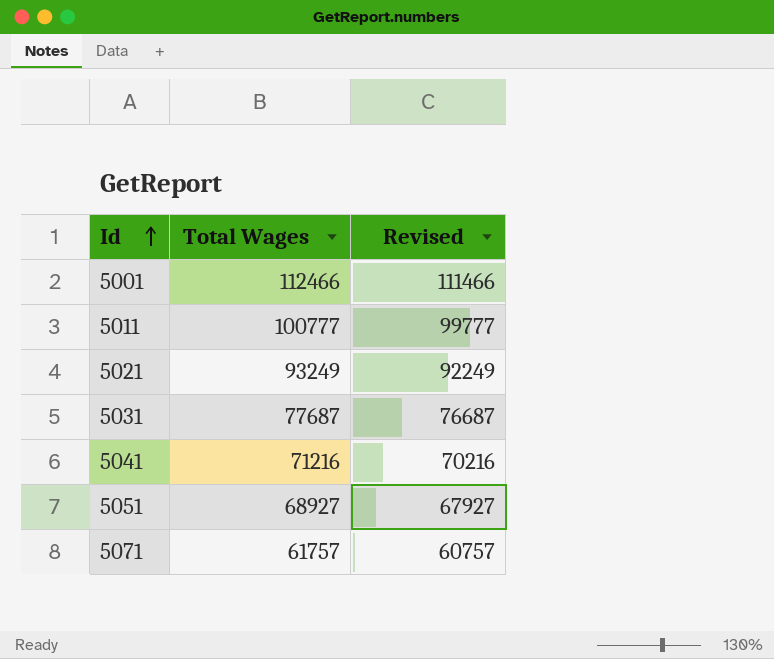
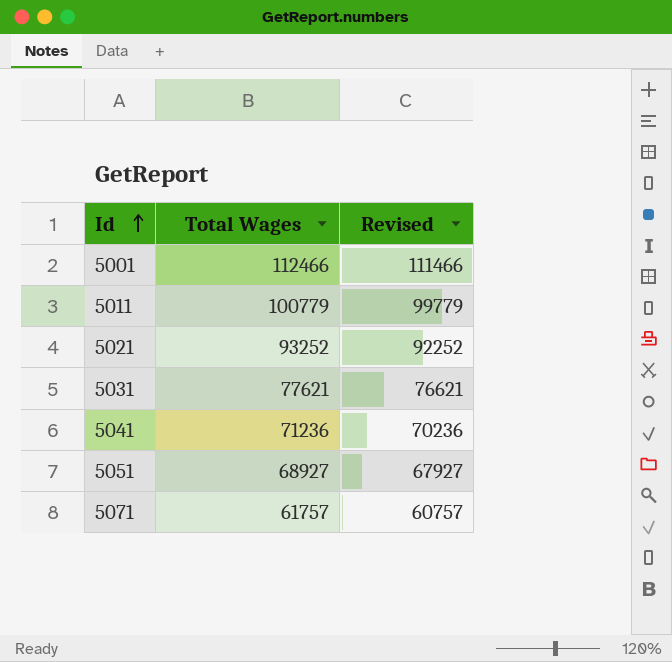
5011 | Total Wages: 100777 -> 100779
5011 | Revised: 99777 -> 99779
5021 | Total Wages: 93249 -> 93252
5021 | Revised: 92249 -> 92252
5031 | Total Wages: 77687 -> 77621
5031 | Revised: 76687 -> 76621
5041 | Total Wages: 71216 -> 71236
5041 | Revised: 70216 -> 70236

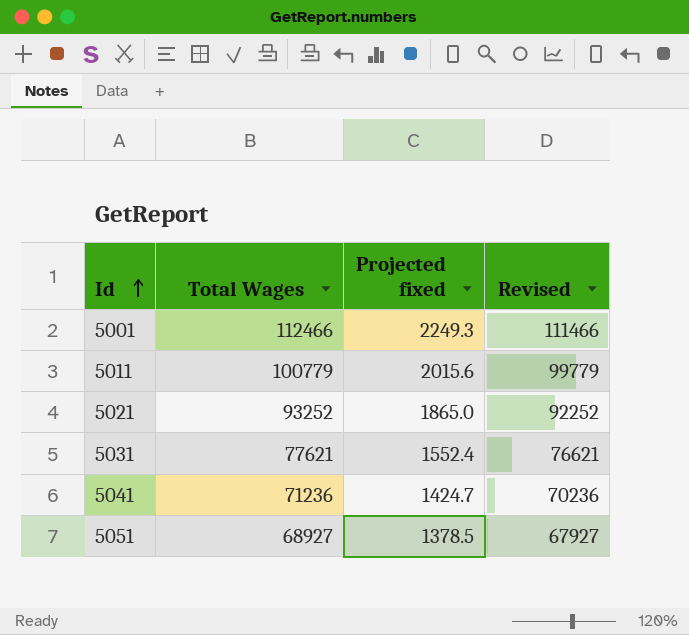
column Projected fixed | formula: none -> [Total Wages] * 0.02
row 5071: 61757 | 60757 -> none

